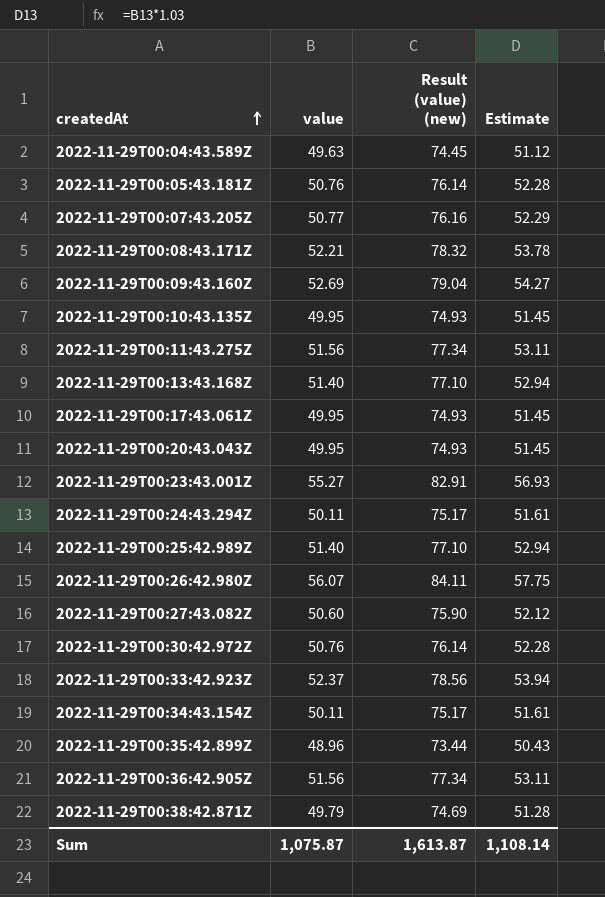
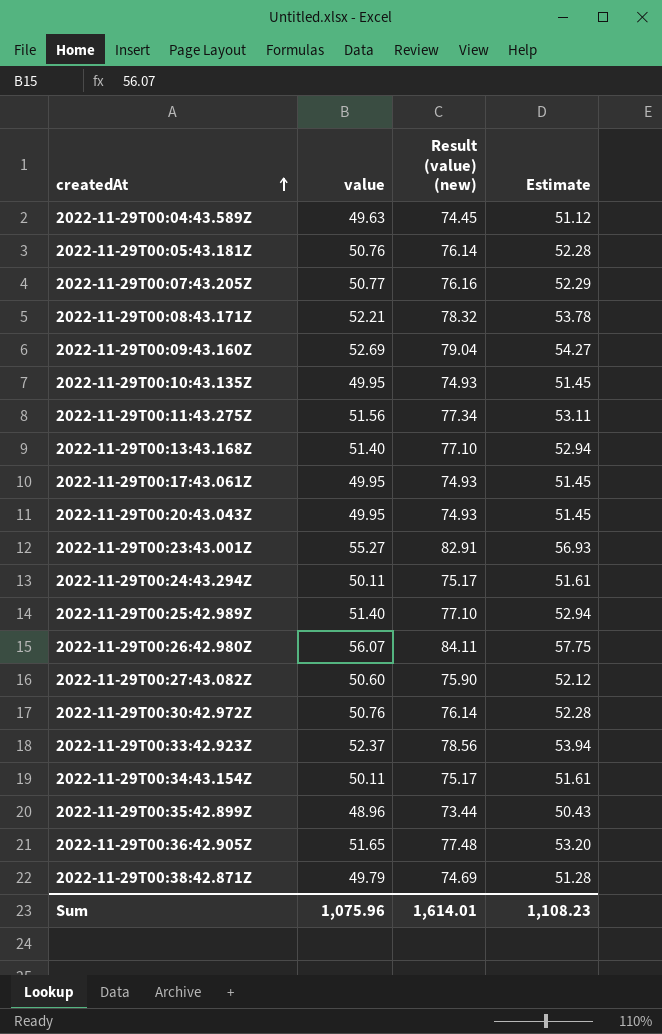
2022-11-29T00:36:42.905Z | value: 51.56 -> 51.65
2022-11-29T00:36:42.905Z | Result (value) (new): 77.34 -> 77.48
2022-11-29T00:36:42.905Z | Estimate: 53.11 -> 53.20
Sum | value: 1,075.87 -> 1,075.96
Sum | Result (value) (new): 1,613.87 -> 1,614.01
Sum | Estimate: 1,108.14 -> 1,108.23

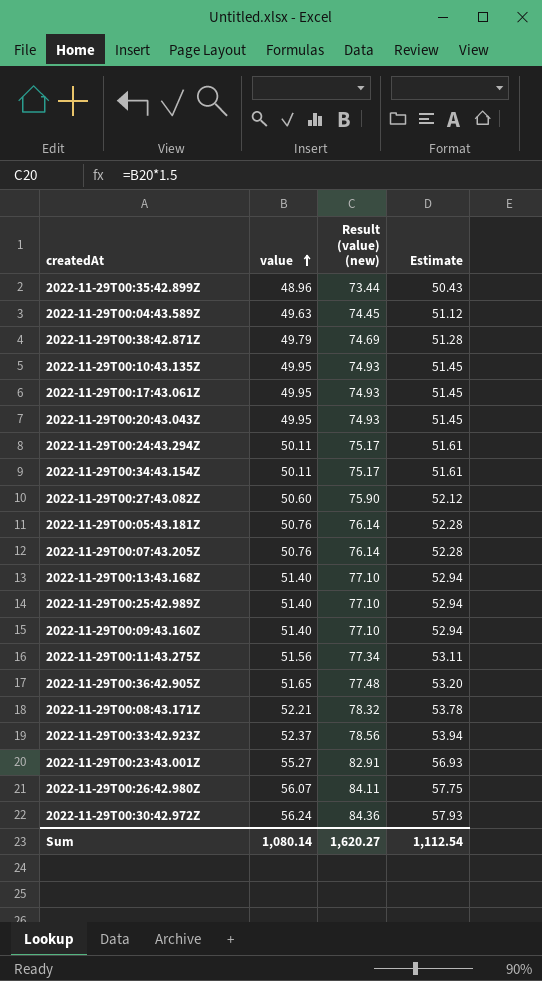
row order: createdAt ascending -> value ascending
2022-11-29T00:07:43.205Z | value: 50.77 -> 50.76
2022-11-29T00:07:43.205Z | Result (value) (new): 76.16 -> 76.14
2022-11-29T00:07:43.205Z | Estimate: 52.29 -> 52.28
2022-11-29T00:09:43.160Z | value: 52.69 -> 51.40
2022-11-29T00:09:43.160Z | Result (value) (new): 79.04 -> 77.10
2022-11-29T00:09:43.160Z | Estimate: 54.27 -> 52.94
2022-11-29T00:30:42.972Z | value: 50.76 -> 56.24
2022-11-29T00:30:42.972Z | Result (value) (new): 76.14 -> 84.36
2022-11-29T00:30:42.972Z | Estimate: 52.28 -> 57.93
Sum | value: 1,075.96 -> 1,080.14
Sum | Result (value) (new): 1,614.01 -> 1,620.27
Sum | Estimate: 1,108.23 -> 1,112.54

